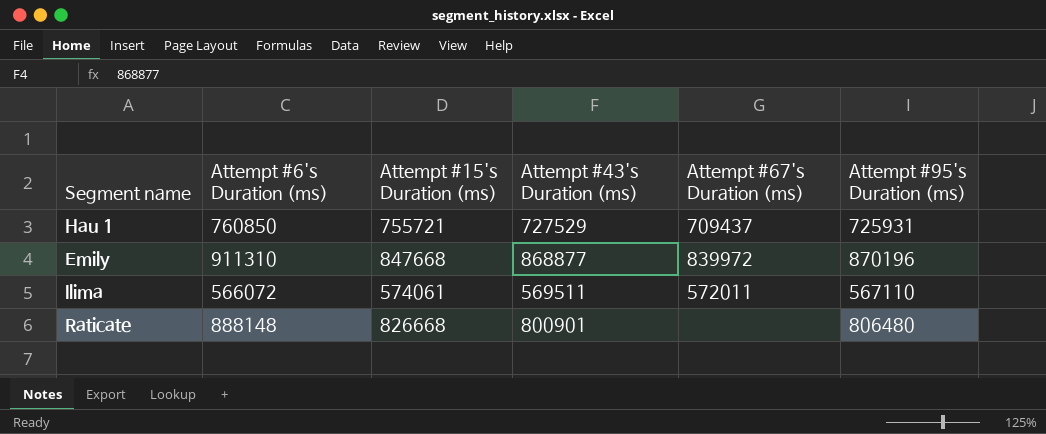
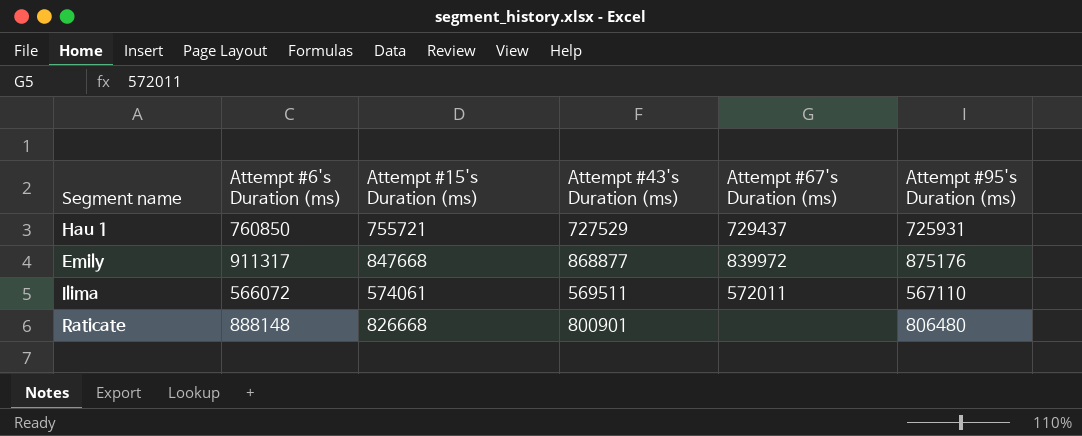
Hau 1 | Attempt #67's Duration (ms): 709437 -> 729437
Emily | Attempt #6's Duration (ms): 911310 -> 911317
Emily | Attempt #95's Duration (ms): 870196 -> 875176

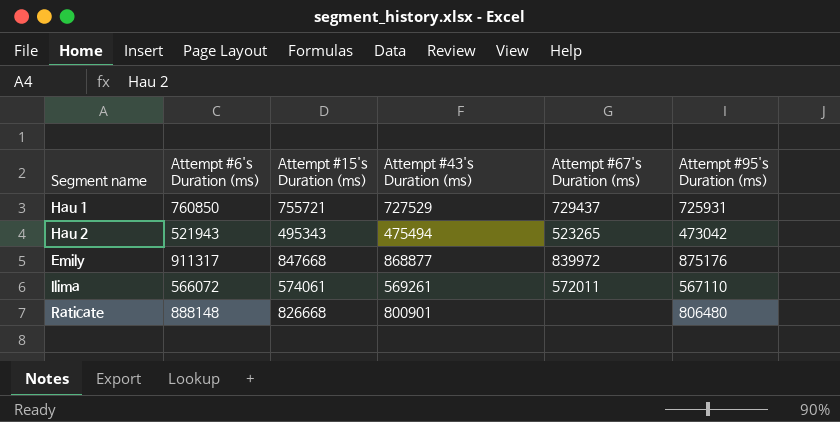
row Hau 2: none -> 521943 | 495343 | 475494 | 523265 | 473042
Ilima | Attempt #43's Duration (ms): 569511 -> 569261

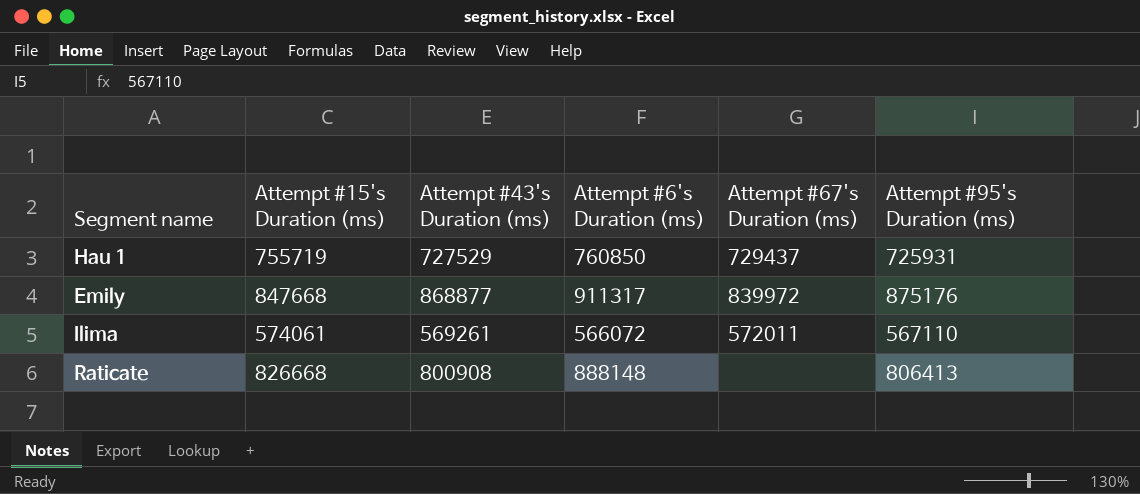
column Attempt #6's Duration (ms) | position: 2 -> 4
row Hau 2: 521943 | 495343 | 475494 | 523265 | 473042 -> none
Hau 1 | Attempt #15's Duration (ms): 755721 -> 755719
Raticate | Attempt #43's Duration (ms): 800901 -> 800908
Raticate | Attempt #95's Duration (ms): 806480 -> 806413

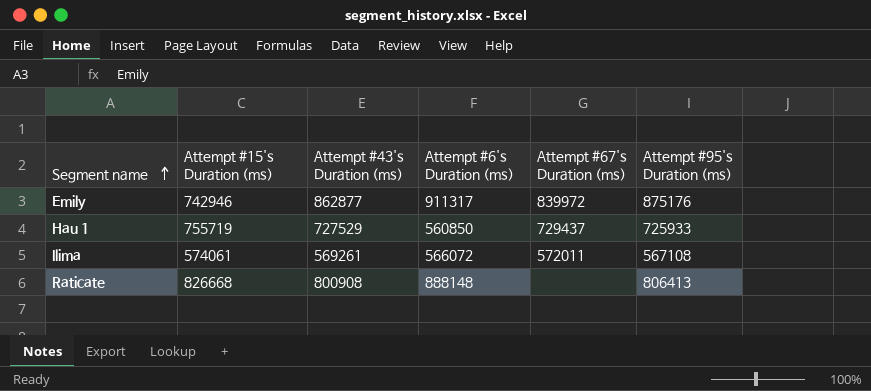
row order: none -> Segment name ascending
Emily | Attempt #15's Duration (ms): 847668 -> 742946
Emily | Attempt #43's Duration (ms): 868877 -> 862877
Hau 1 | Attempt #6's Duration (ms): 760850 -> 560850
Hau 1 | Attempt #95's Duration (ms): 725931 -> 725933
Ilima | Attempt #95's Duration (ms): 567110 -> 567108

